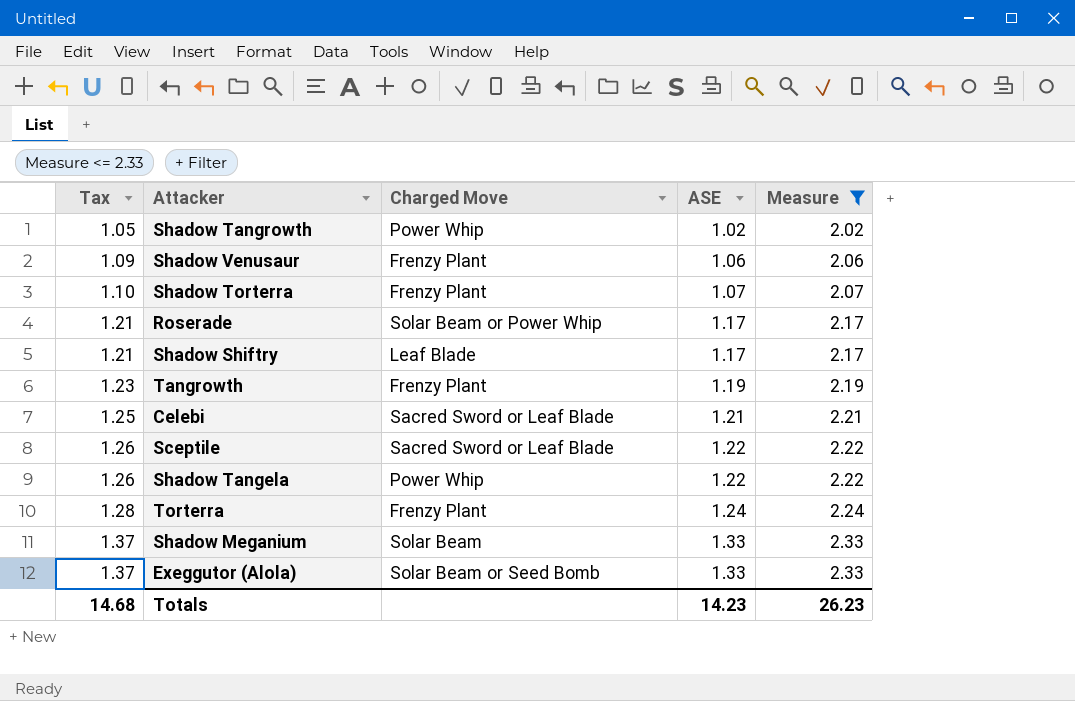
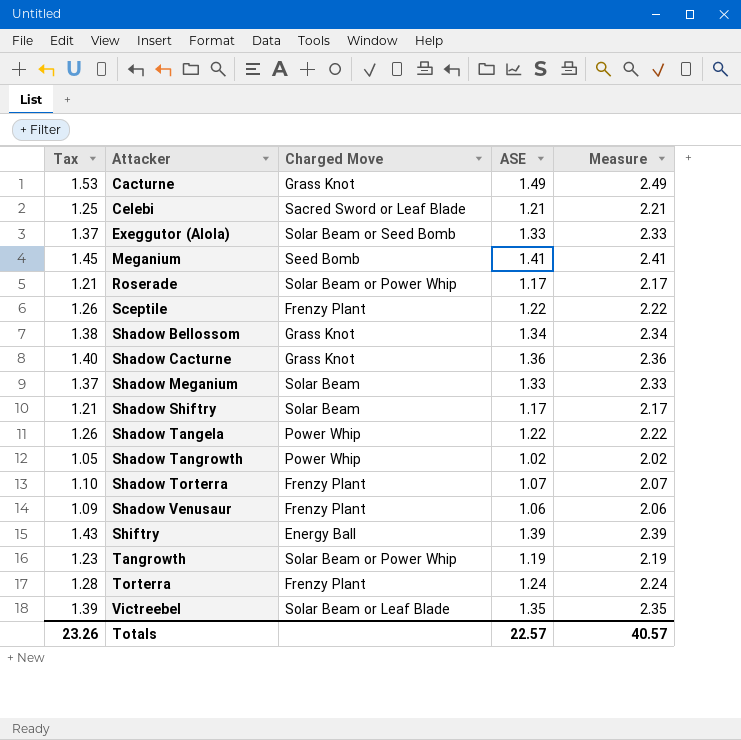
filter: Measure <= 2.33 -> none
row order: Tax ascending -> Attacker ascending
Sceptile | Charged Move: Sacred Sword or Leaf Blade -> Frenzy Plant
Shadow Shiftry | Charged Move: Leaf Blade -> Solar Beam
Tangrowth | Charged Move: Frenzy Plant -> Solar Beam or Power Whip
Totals | Tax: 14.68 -> 23.26
Totals | ASE: 14.23 -> 22.57
Totals | Measure: 26.23 -> 40.57

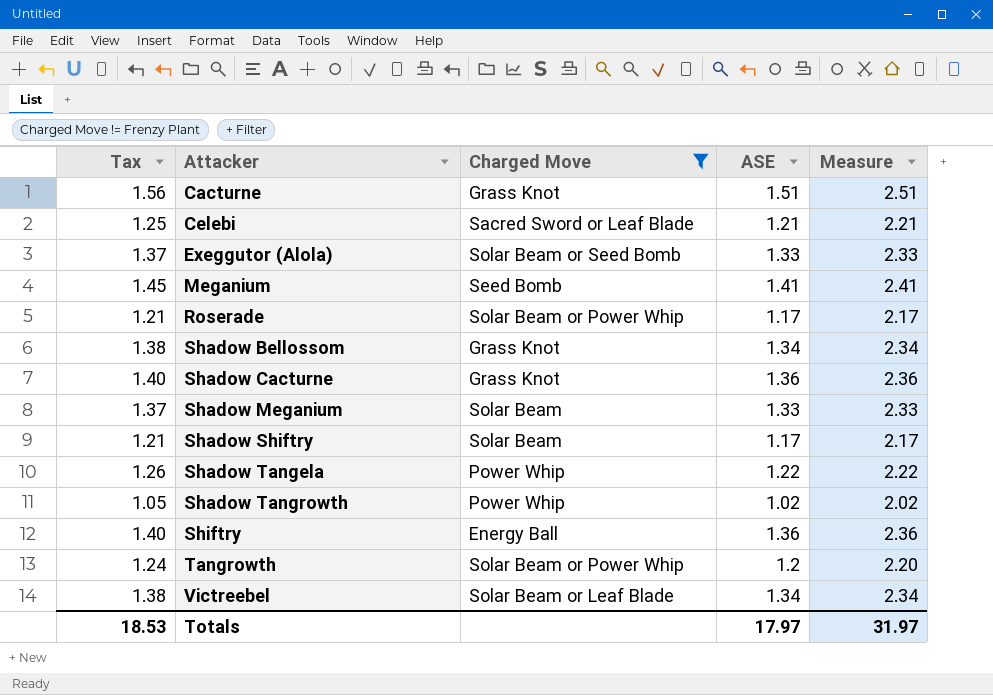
filter: none -> Charged Move != Frenzy Plant
Cacturne | Tax: 1.53 -> 1.56
Cacturne | ASE: 1.49 -> 1.51
Cacturne | Measure: 2.49 -> 2.51
Shiftry | Tax: 1.43 -> 1.40
Shiftry | ASE: 1.39 -> 1.36
Shiftry | Measure: 2.39 -> 2.36
Tangrowth | Tax: 1.23 -> 1.24
Tangrowth | ASE: 1.19 -> 1.2
Tangrowth | Measure: 2.19 -> 2.20
Victreebel | Tax: 1.39 -> 1.38
Victreebel | ASE: 1.35 -> 1.34
Victreebel | Measure: 2.35 -> 2.34
Totals | Tax: 23.26 -> 18.53
Totals | ASE: 22.57 -> 17.97
Totals | Measure: 40.57 -> 31.97

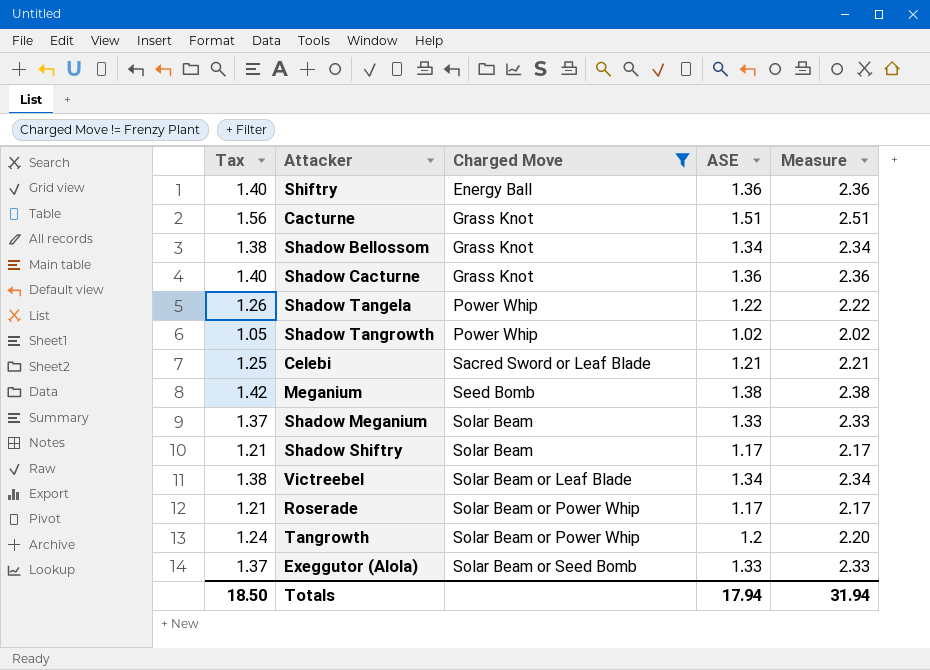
row order: Attacker ascending -> Charged Move ascending
Meganium | Tax: 1.45 -> 1.42
Meganium | ASE: 1.41 -> 1.38
Meganium | Measure: 2.41 -> 2.38
Totals | Tax: 18.53 -> 18.50
Totals | ASE: 17.97 -> 17.94
Totals | Measure: 31.97 -> 31.94

